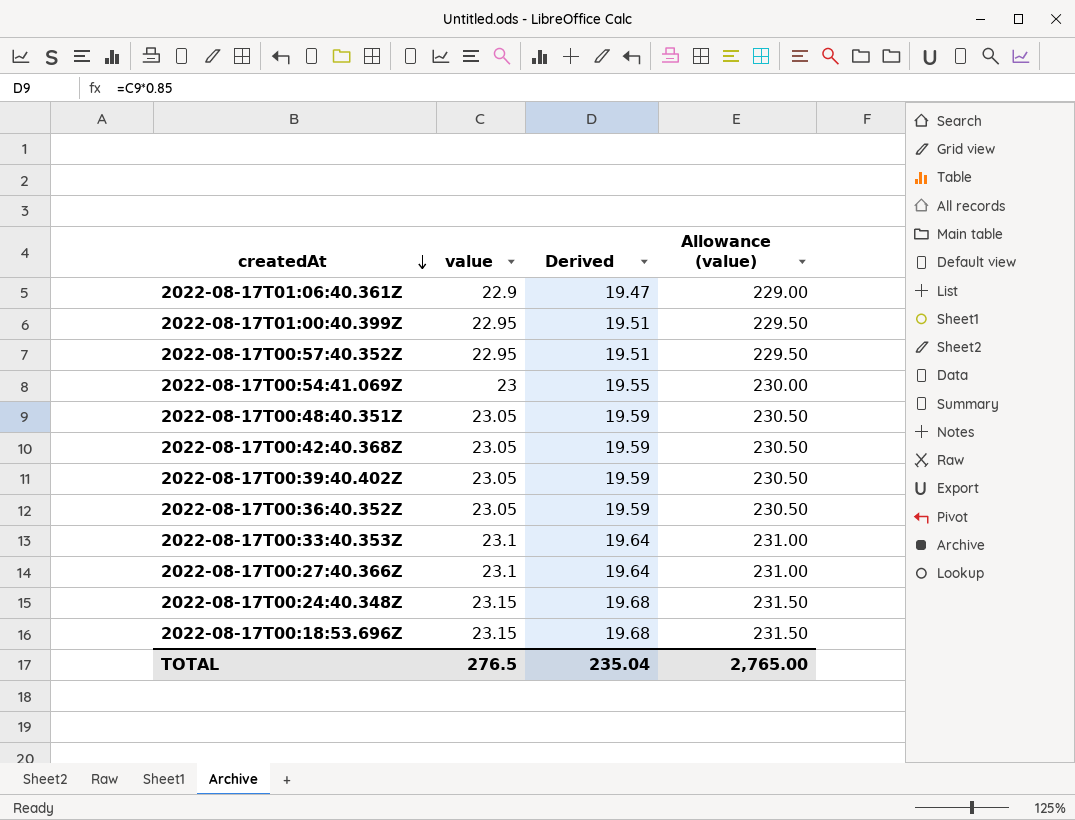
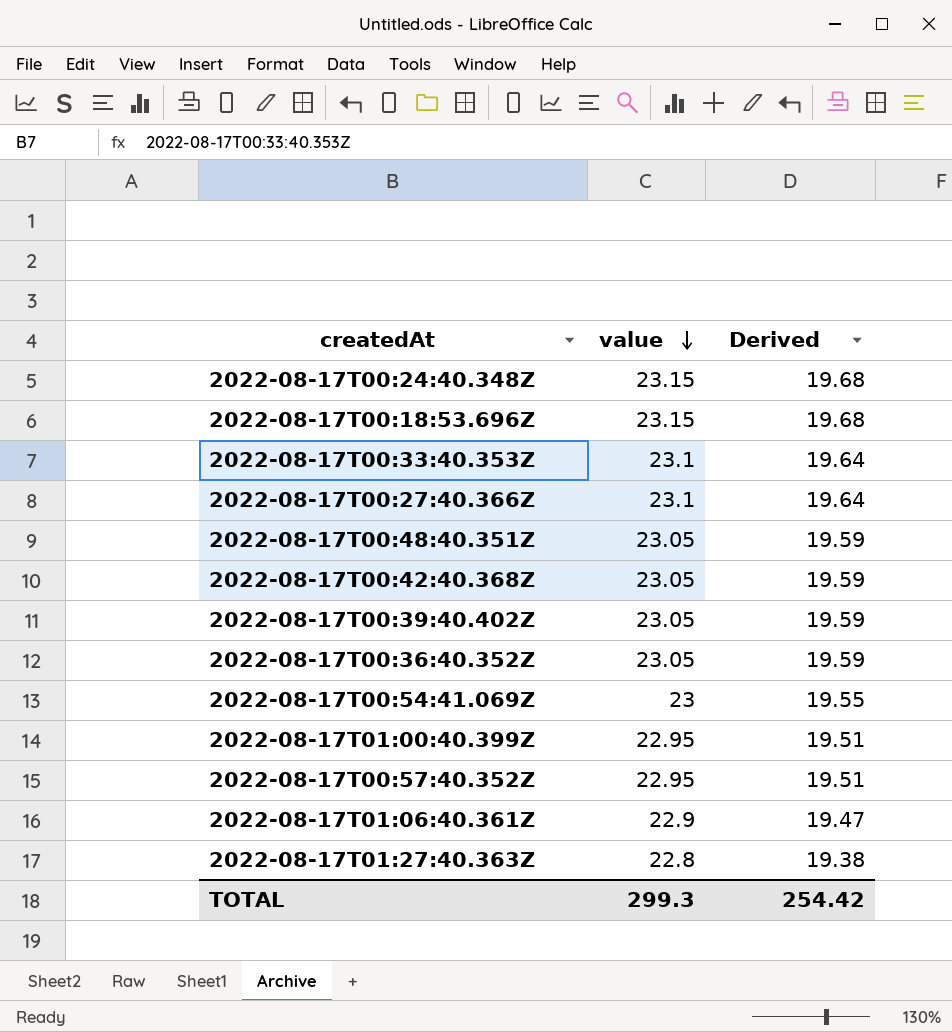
row order: createdAt descending -> value descending
column Allowance (value) | formula: [value] * 10 -> none
row 2022-08-17T01:27:40.363Z: none -> 22.8 | 19.38
TOTAL | value: 276.5 -> 299.3
TOTAL | Derived: 235.04 -> 254.42

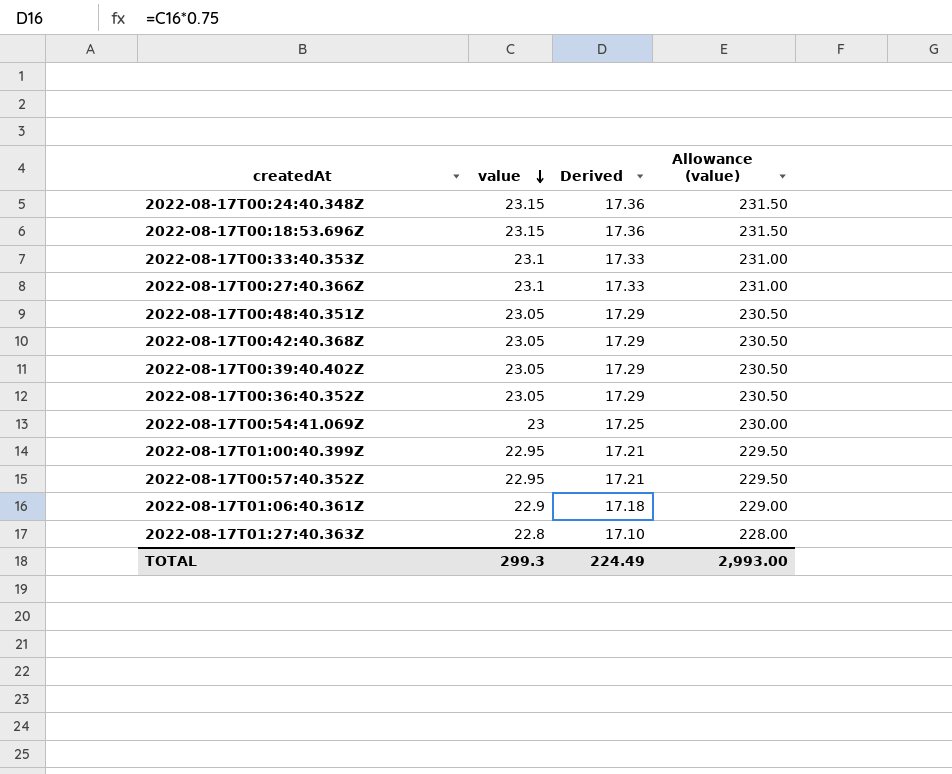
column Derived | formula: [value] * 0.85 -> [value] * 0.75
column Allowance (value) | formula: none -> [value] * 10
TOTAL | Derived: 254.42 -> 224.49

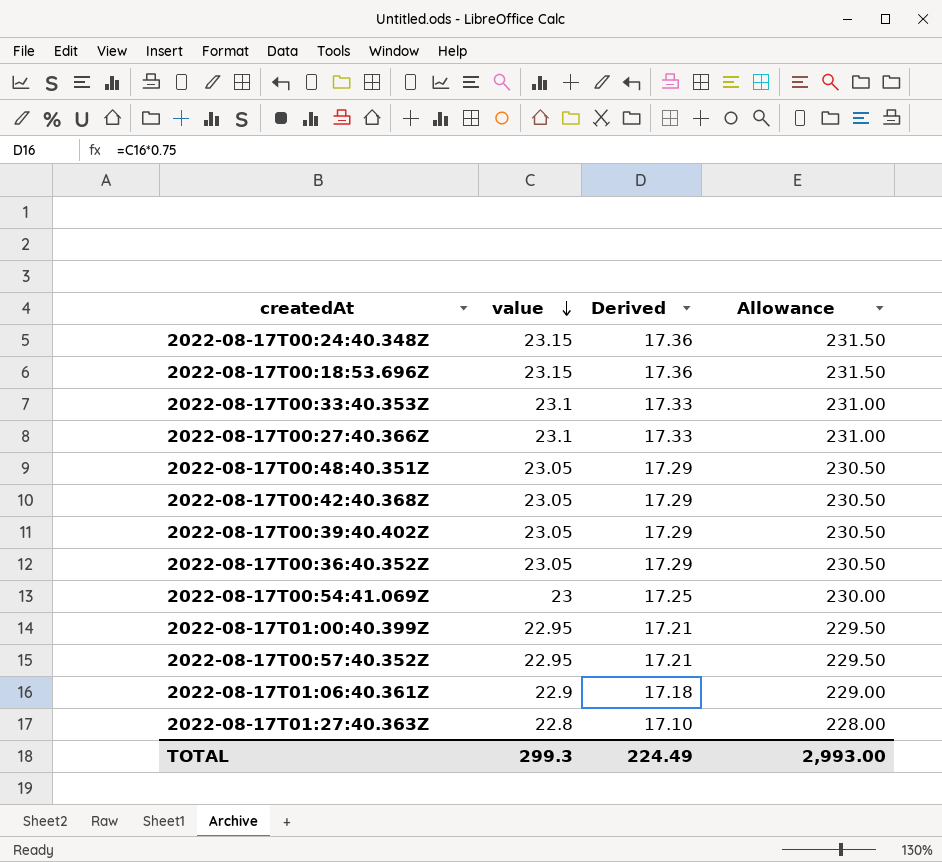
column name: Allowance (value) -> Allowance

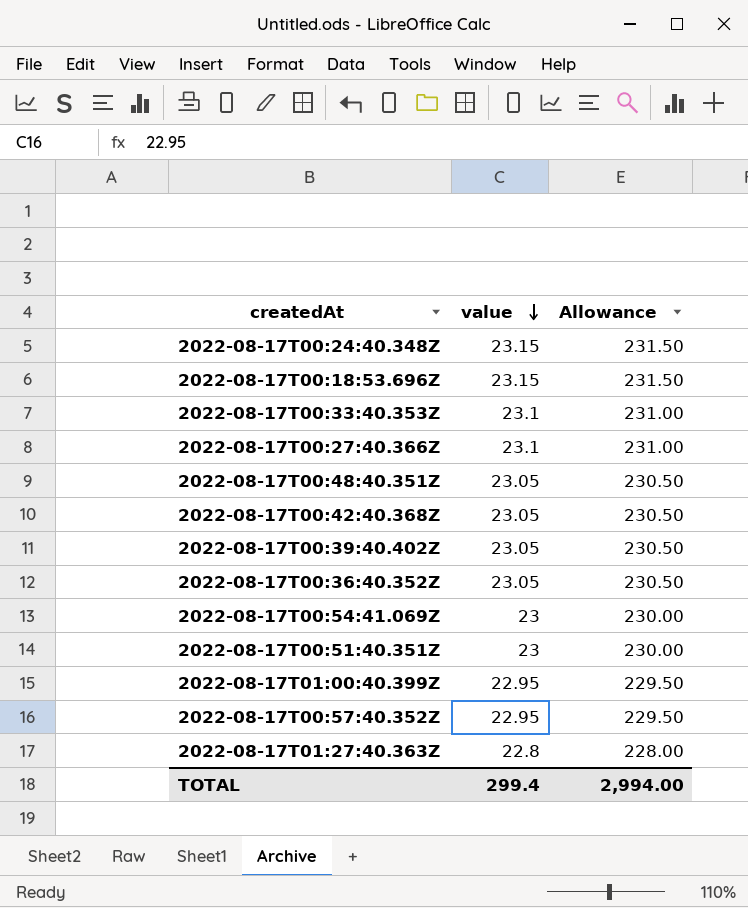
column Derived | formula: [value] * 0.75 -> none
row 2022-08-17T01:06:40.361Z: 22.9 | 17.18 | 229.00 -> none
row 2022-08-17T00:51:40.351Z: none -> 23 | 230.00
TOTAL | value: 299.3 -> 299.4
TOTAL | Allowance: 2,993.00 -> 2,994.00

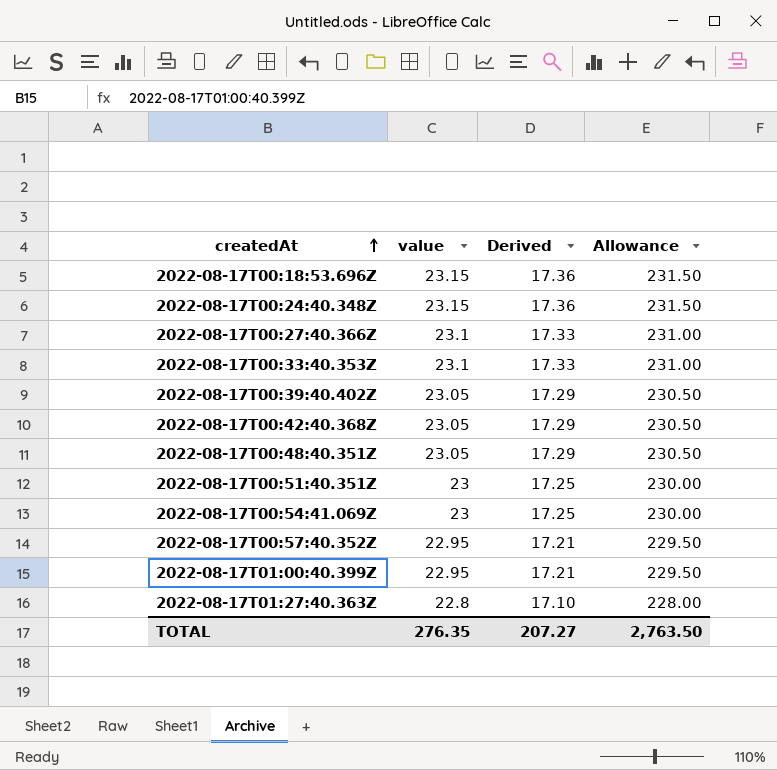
row order: value descending -> createdAt ascending
column Derived | formula: none -> [value] * 0.75
row 2022-08-17T00:36:40.352Z: 23.05 | 230.50 -> none
TOTAL | value: 299.4 -> 276.35
TOTAL | Allowance: 2,994.00 -> 2,763.50

